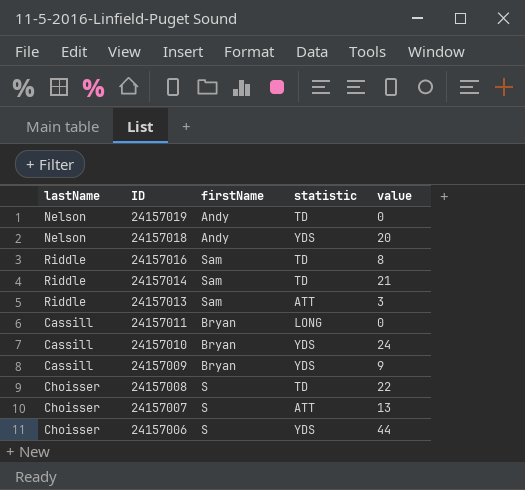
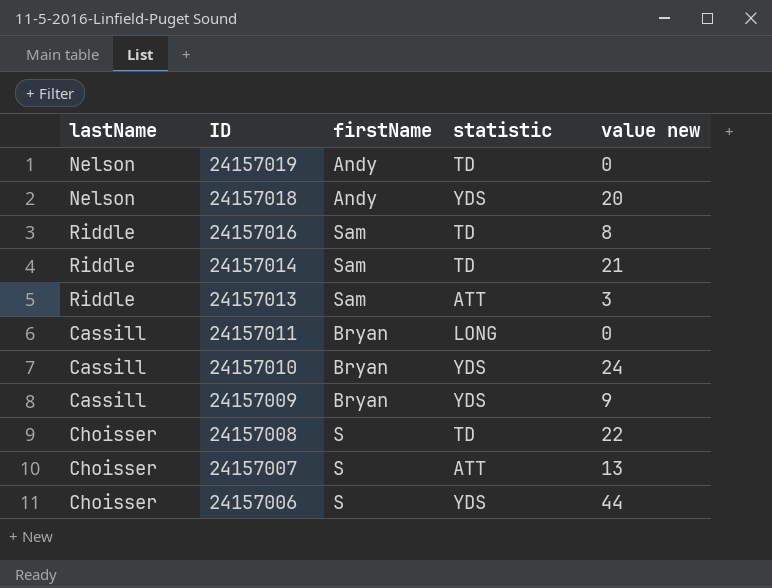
column name: value -> value new

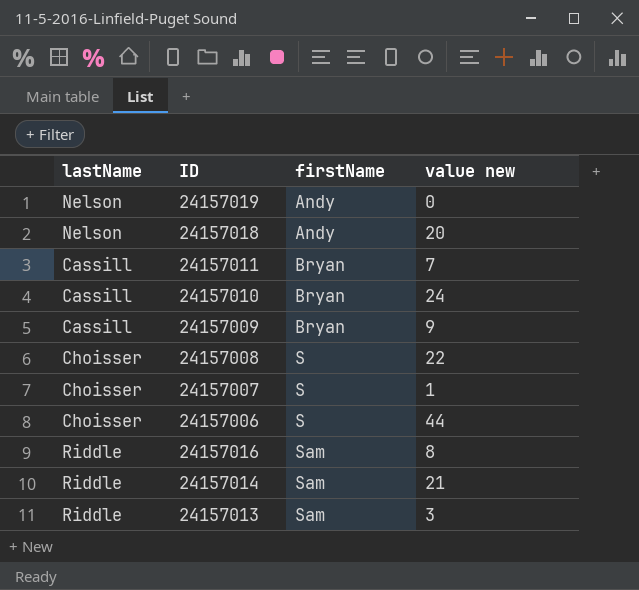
row order: ID descending -> firstName ascending
column statistic | position: 4 -> none
24157011 | value new: 0 -> 7
24157007 | value new: 13 -> 1

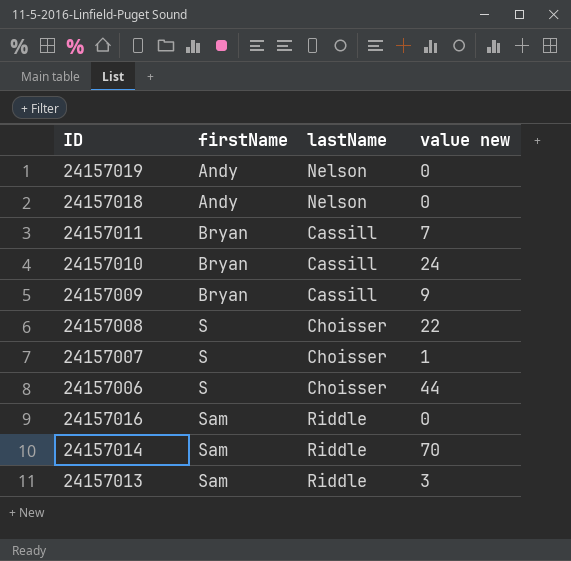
column lastName | position: 1 -> 3
24157018 | value new: 20 -> 0
24157016 | value new: 8 -> 0
24157014 | value new: 21 -> 70

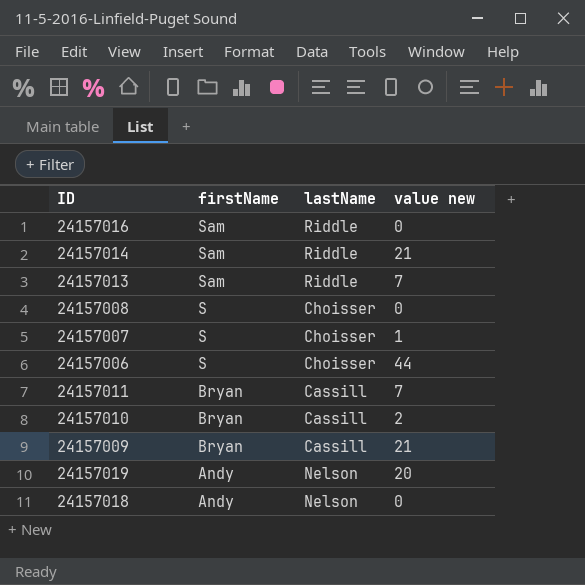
row order: firstName ascending -> firstName descending
24157014 | value new: 70 -> 21
24157013 | value new: 3 -> 7
24157008 | value new: 22 -> 0
24157010 | value new: 24 -> 2
24157009 | value new: 9 -> 21
24157019 | value new: 0 -> 20

